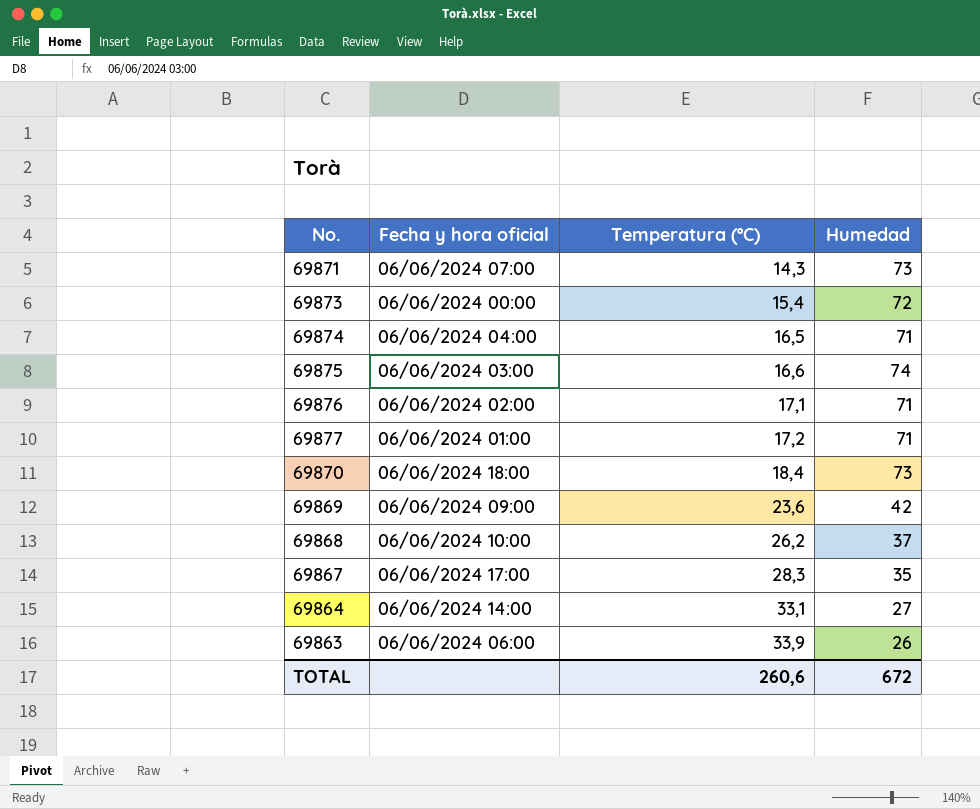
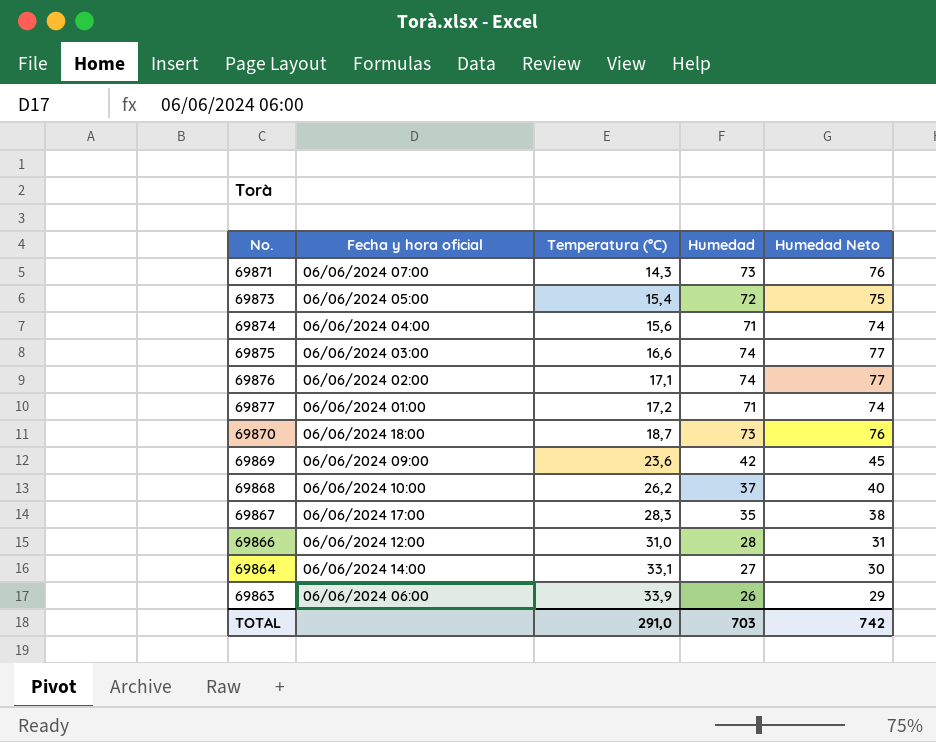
column Humedad Neto | formula: none -> [Humedad] + 3
69873 | Fecha y hora oficial: 06/06/2024 00:00 -> 06/06/2024 05:00
69874 | Temperatura (ºC): 16,5 -> 15,6
69876 | Humedad: 71 -> 74
69870 | Temperatura (ºC): 18,4 -> 18,7
row 69866: none -> 06/06/2024 12:00 | 31,0 | 28 | 31
TOTAL | Temperatura (ºC): 260,6 -> 291,0
TOTAL | Humedad: 672 -> 703

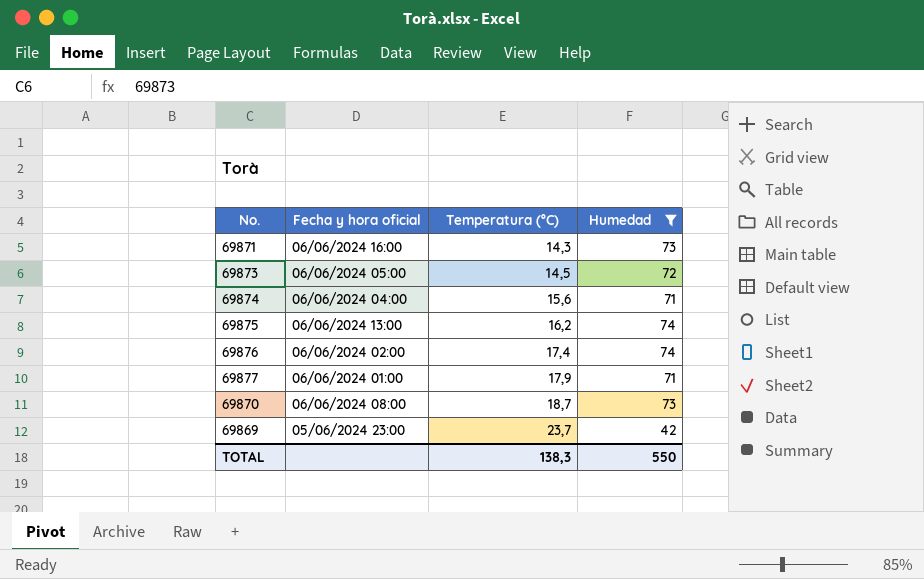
filter: none -> Humedad >= 42
column Humedad Neto | formula: [Humedad] + 3 -> none
69871 | Fecha y hora oficial: 06/06/2024 07:00 -> 06/06/2024 16:00
69873 | Temperatura (ºC): 15,4 -> 14,5
69875 | Fecha y hora oficial: 06/06/2024 03:00 -> 06/06/2024 13:00
69875 | Temperatura (ºC): 16,6 -> 16,2
69876 | Temperatura (ºC): 17,1 -> 17,4
69877 | Temperatura (ºC): 17,2 -> 17,9
69870 | Fecha y hora oficial: 06/06/2024 18:00 -> 06/06/2024 08:00
69869 | Fecha y hora oficial: 06/06/2024 09:00 -> 05/06/2024 23:00
69869 | Temperatura (ºC): 23,6 -> 23,7
TOTAL | Temperatura (ºC): 291,0 -> 138,3
TOTAL | Humedad: 703 -> 550

